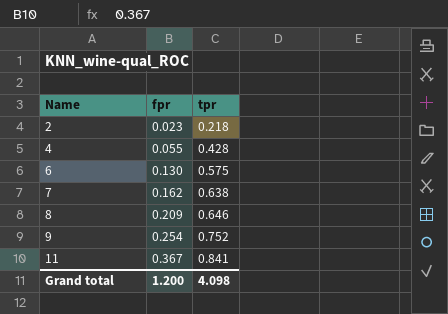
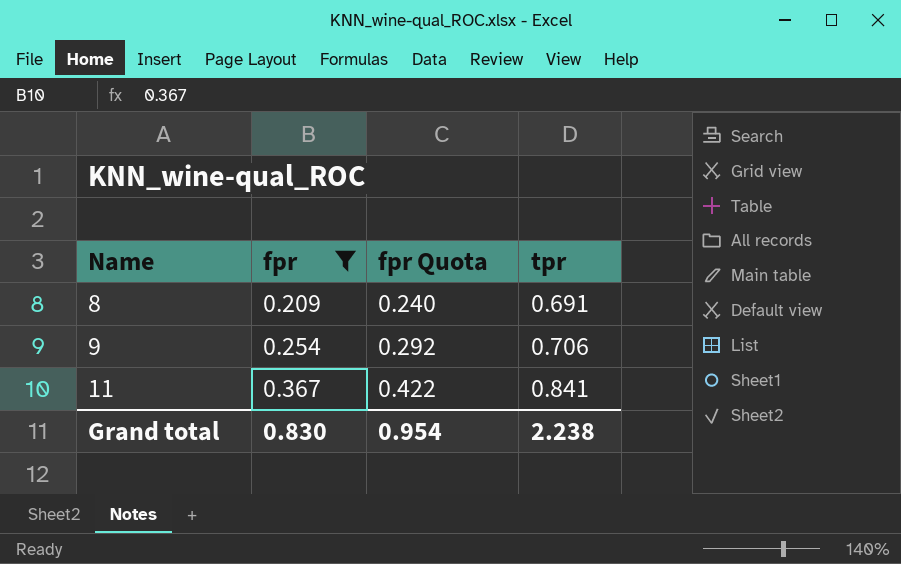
filter: none -> fpr >= 0.209
column fpr Quota | formula: none -> [fpr] * 1.15
8 | tpr: 0.646 -> 0.691
9 | tpr: 0.752 -> 0.706
Grand total | fpr: 1.200 -> 0.830
Grand total | tpr: 4.098 -> 2.238

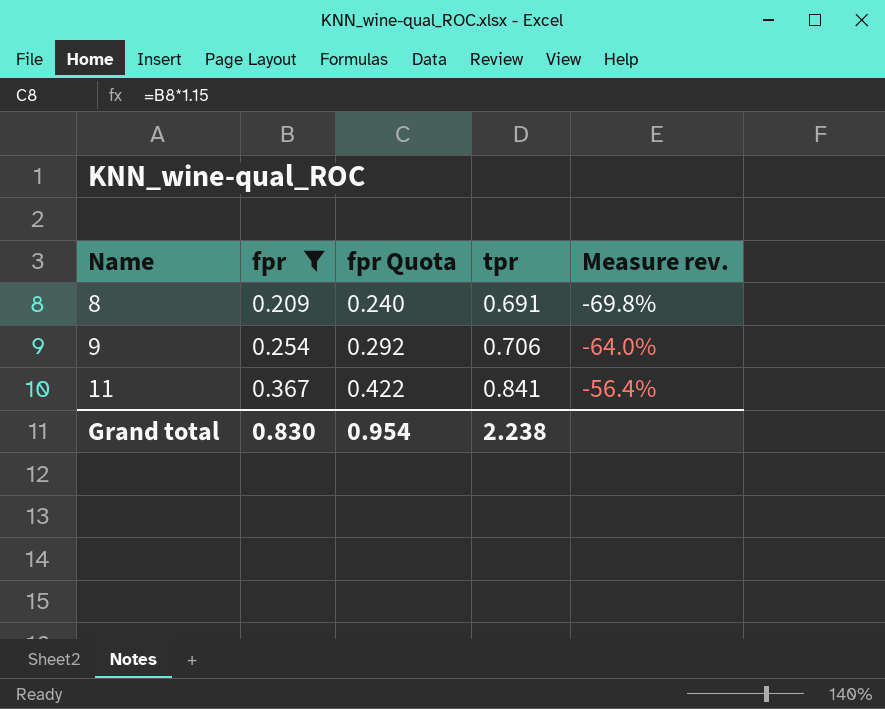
column Measure rev. | formula: none -> ([fpr] - [tpr]) / [tpr]

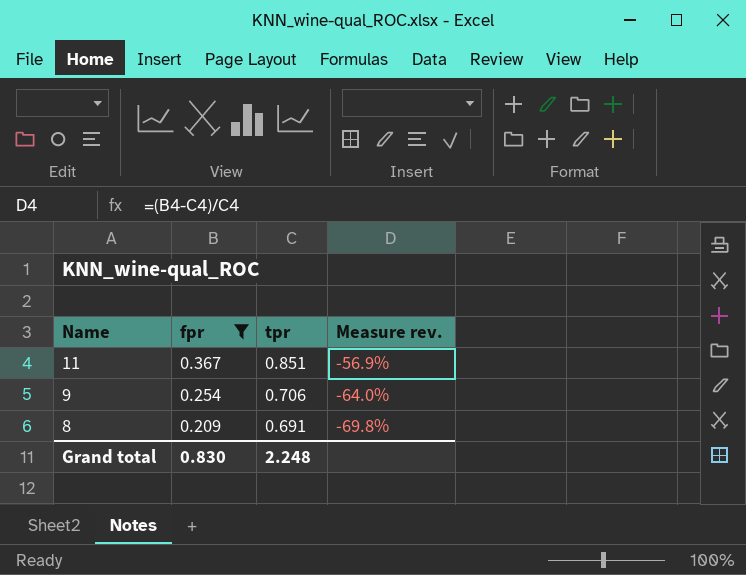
row order: Name ascending -> Name descending
column fpr Quota | formula: [fpr] * 1.15 -> none
11 | tpr: 0.841 -> 0.851
11 | Measure rev.: -56.4% -> -56.9%
Grand total | tpr: 2.238 -> 2.248

